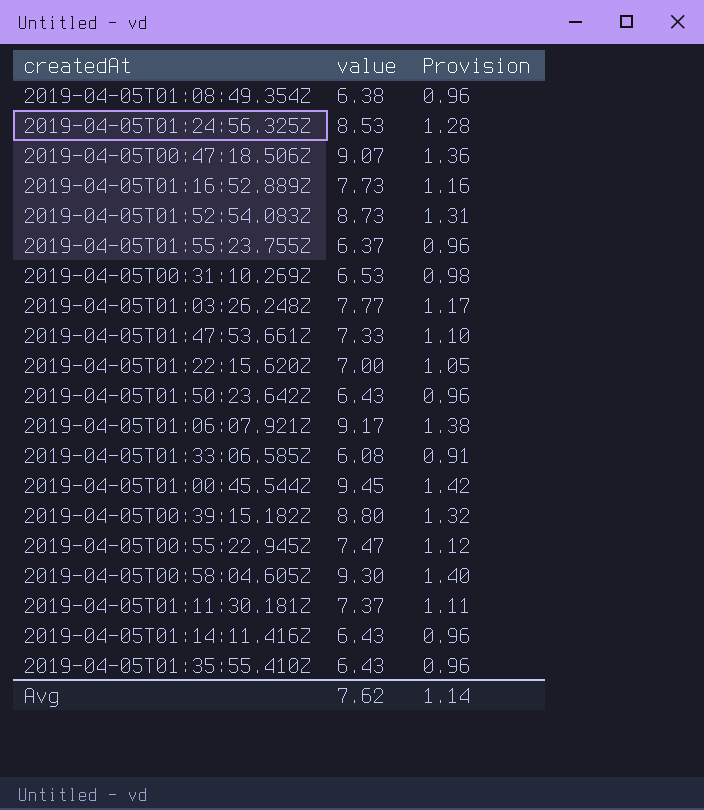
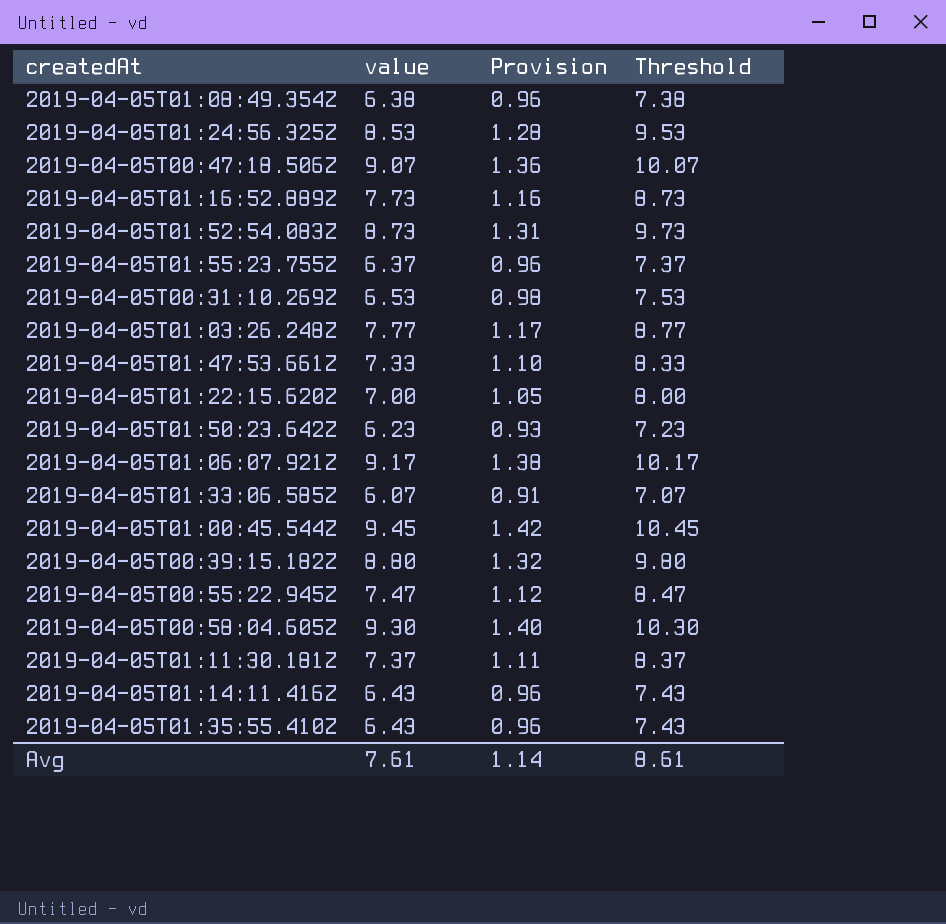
column Threshold | formula: none -> [value] + 1
2019-04-05T01:50:23.642Z | value: 6.43 -> 6.23
2019-04-05T01:50:23.642Z | Provision: 0.96 -> 0.93
2019-04-05T01:33:06.585Z | value: 6.08 -> 6.07
Avg | value: 7.62 -> 7.61

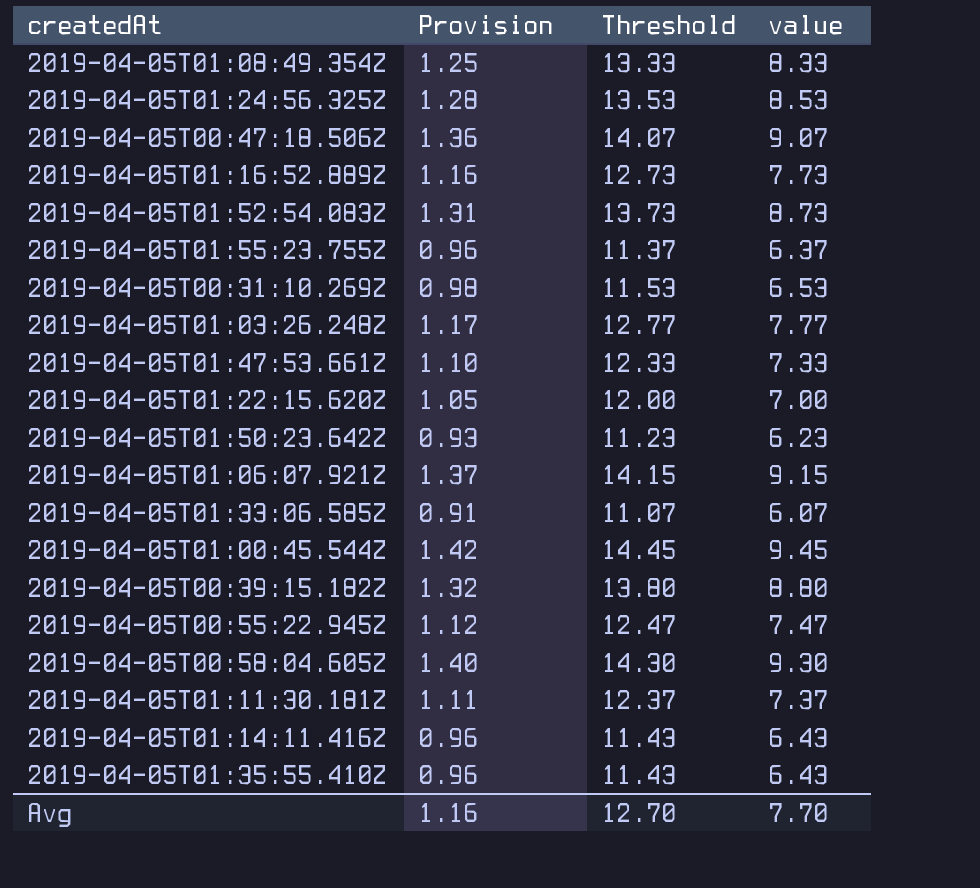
column Threshold | formula: [value] + 1 -> [value] + 5
column value | position: 2 -> 4
2019-04-05T01:08:49.354Z | Provision: 0.96 -> 1.25
2019-04-05T01:08:49.354Z | value: 6.38 -> 8.33
2019-04-05T01:06:07.921Z | Provision: 1.38 -> 1.37
2019-04-05T01:06:07.921Z | value: 9.17 -> 9.15
Avg | Provision: 1.14 -> 1.16
Avg | Threshold: 8.61 -> 12.70
Avg | value: 7.61 -> 7.70

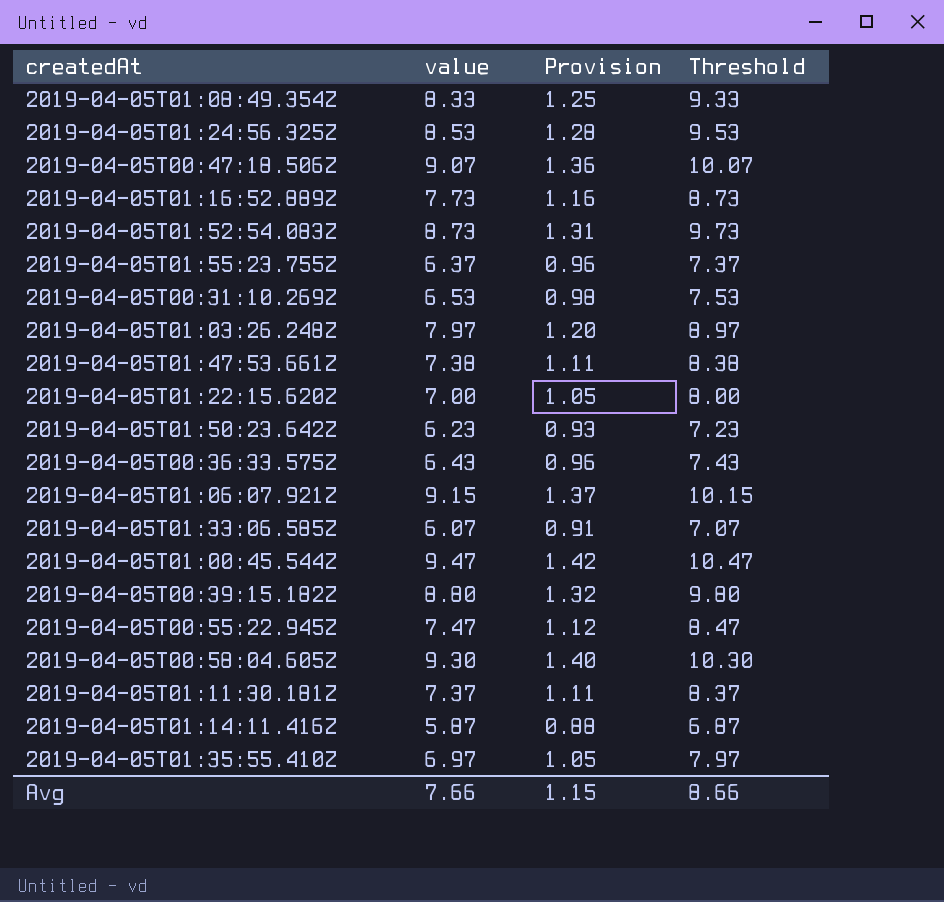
column value | position: 4 -> 2
column Threshold | formula: [value] + 5 -> [value] + 1
2019-04-05T01:03:26.248Z | value: 7.77 -> 7.97
2019-04-05T01:03:26.248Z | Provision: 1.17 -> 1.20
2019-04-05T01:47:53.661Z | value: 7.33 -> 7.38
2019-04-05T01:47:53.661Z | Provision: 1.10 -> 1.11
row 2019-04-05T00:36:33.575Z: none -> 6.43 | 0.96 | 7.43
2019-04-05T01:00:45.544Z | value: 9.45 -> 9.47
2019-04-05T01:14:11.416Z | value: 6.43 -> 5.87
2019-04-05T01:14:11.416Z | Provision: 0.96 -> 0.88
2019-04-05T01:35:55.410Z | value: 6.43 -> 6.97
2019-04-05T01:35:55.410Z | Provision: 0.96 -> 1.05
Avg | value: 7.70 -> 7.66
Avg | Provision: 1.16 -> 1.15
Avg | Threshold: 12.70 -> 8.66

